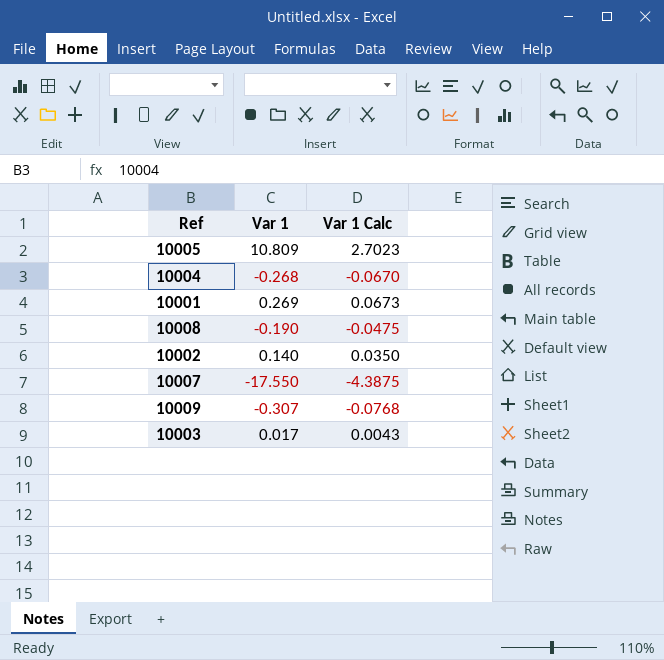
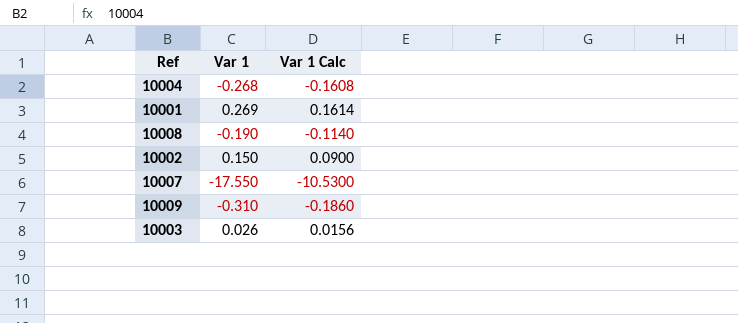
column Var 1 Calc | formula: [Var 1] * 0.25 -> [Var 1] * 0.6
row 10005: 10.809 | 2.7023 -> none
10002 | Var 1: 0.140 -> 0.150
10009 | Var 1: -0.307 -> -0.310
10003 | Var 1: 0.017 -> 0.026

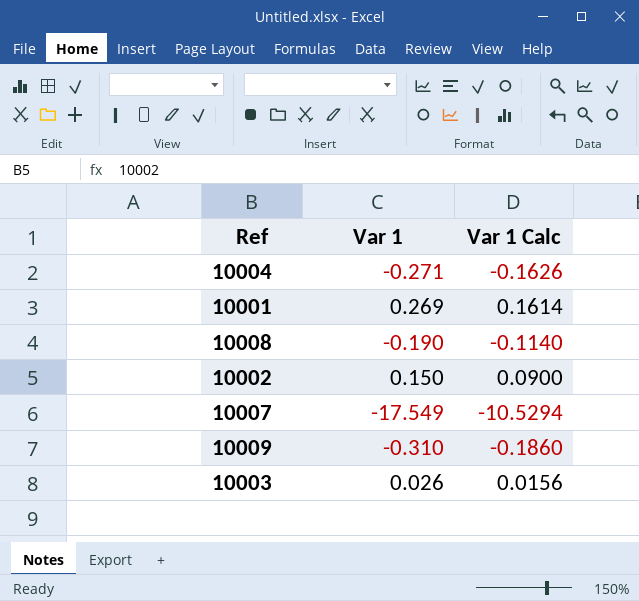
10004 | Var 1: -0.268 -> -0.271
10004 | Var 1 Calc: -0.1608 -> -0.1626
10007 | Var 1: -17.550 -> -17.549
10007 | Var 1 Calc: -10.5300 -> -10.5294

